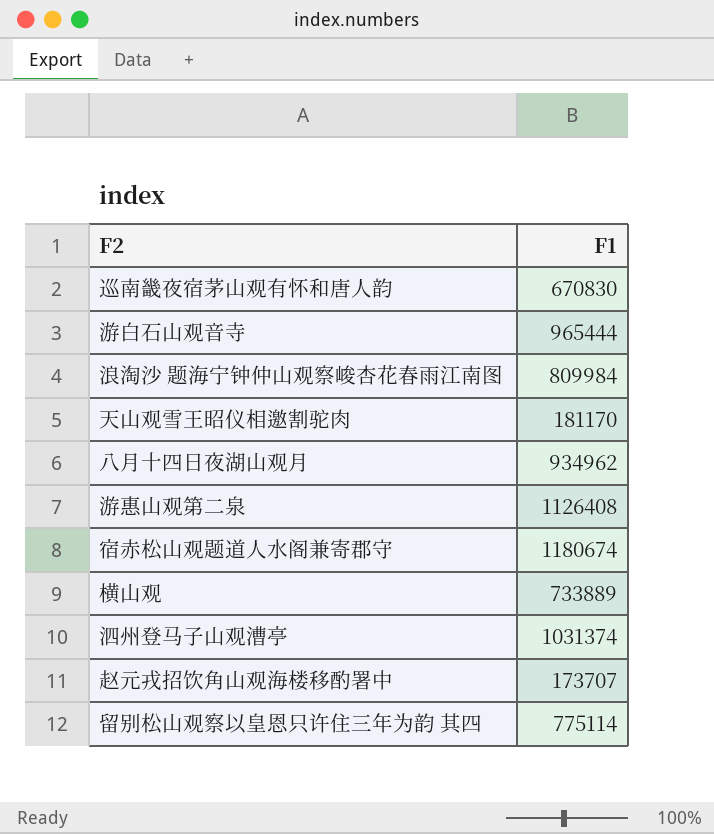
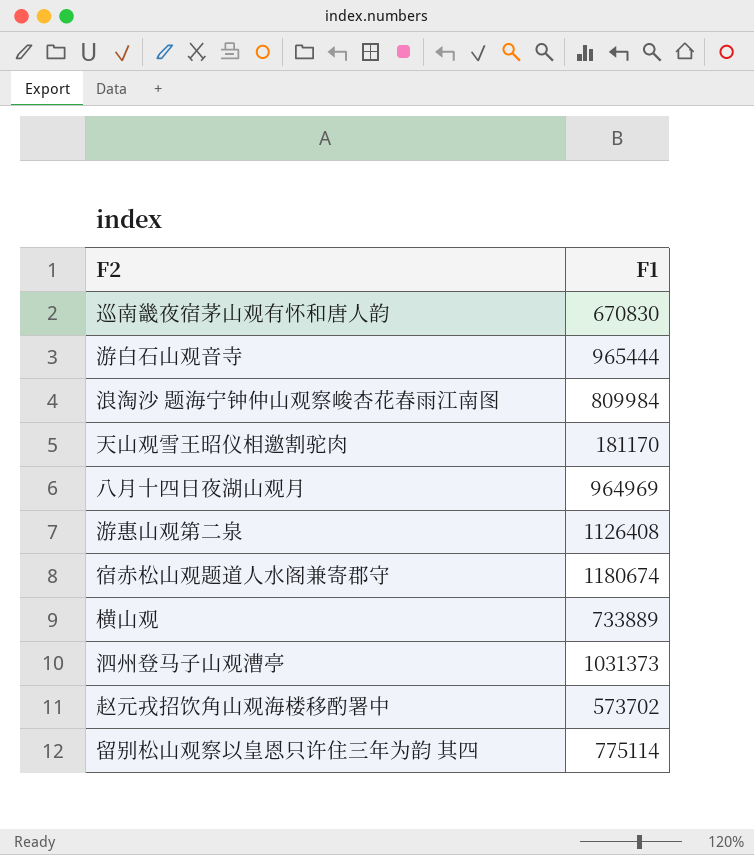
八月十四日夜湖山观月 | F1: 934962 -> 964969
泗州登马子山观漕亭 | F1: 1031374 -> 1031373
赵元戎招饮角山观海楼移酌署中 | F1: 173707 -> 573702

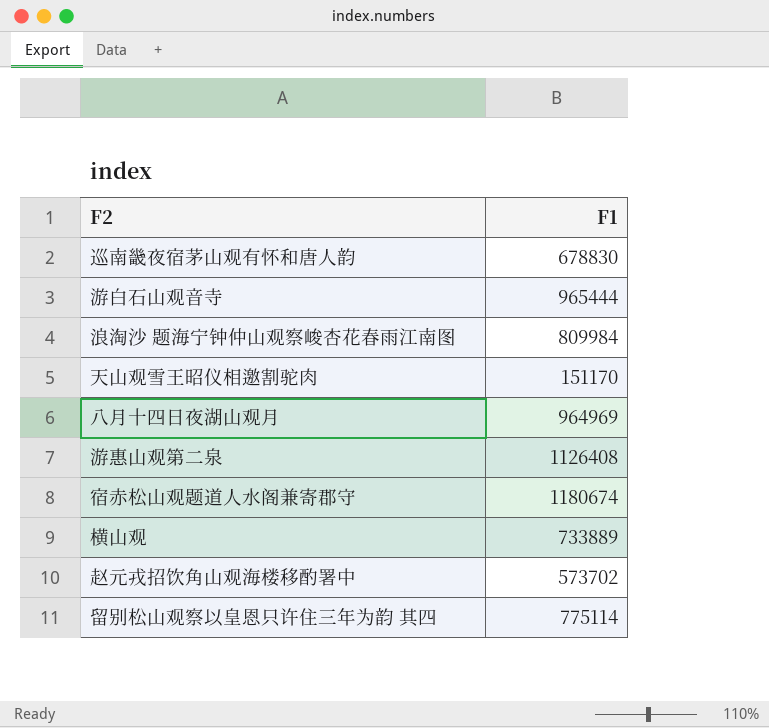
row 泗州登马子山观漕亭: 1031373 -> none
巡南畿夜宿茅山观有怀和唐人韵 | F1: 670830 -> 678830
天山观雪王昭仪相邀割驼肉 | F1: 181170 -> 151170

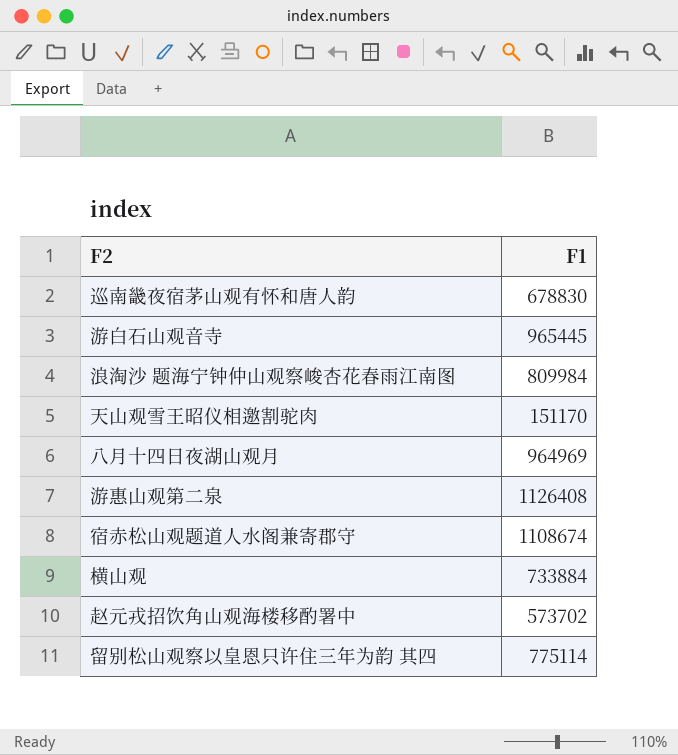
游白石山观音寺 | F1: 965444 -> 965445
宿赤松山观题道人水阁兼寄郡守 | F1: 1180674 -> 1108674
横山观 | F1: 733889 -> 733884

